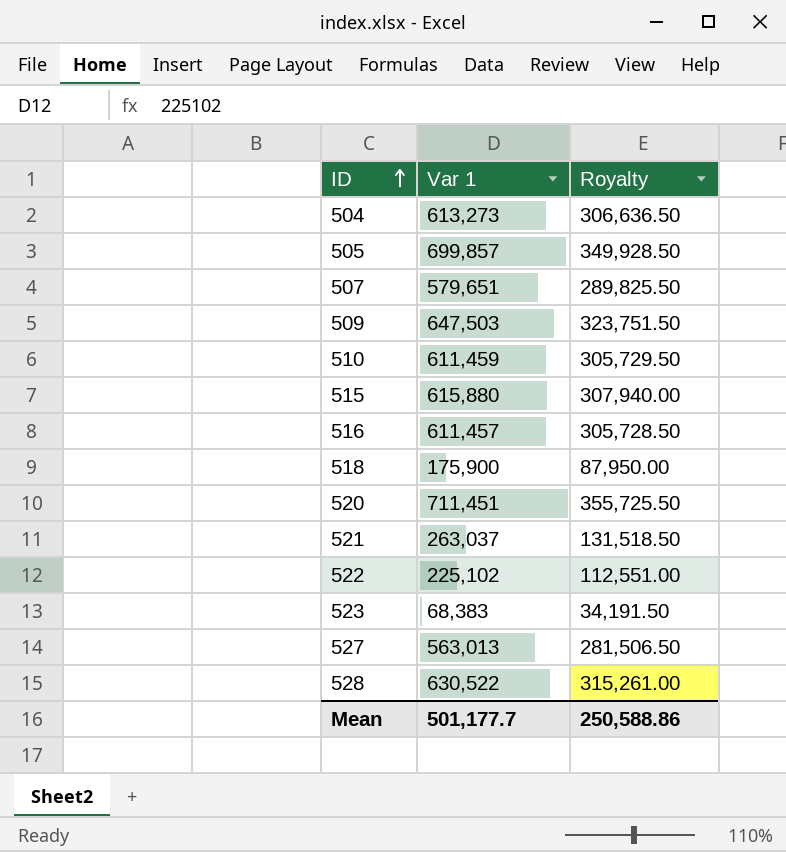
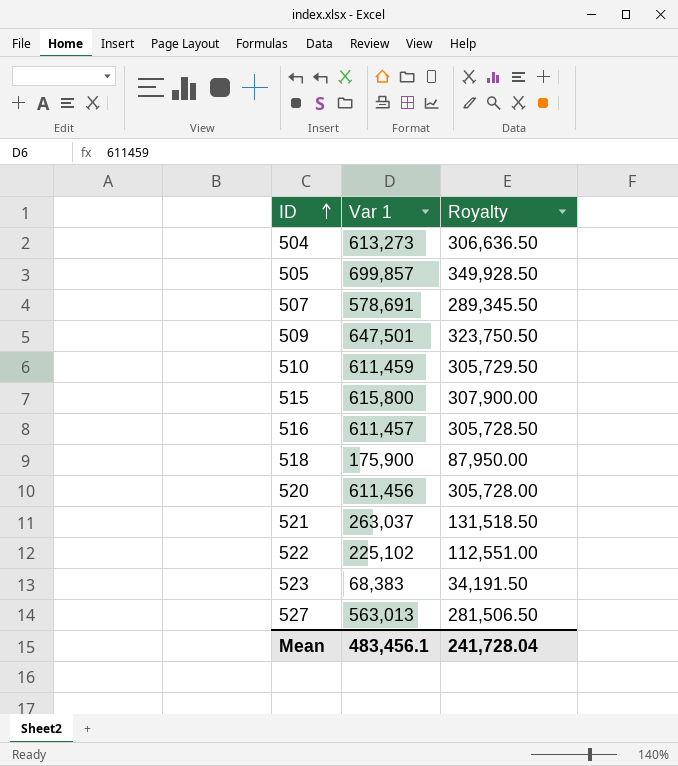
row 528: 630,522 | 315,261.00 -> none
507 | Var 1: 579,651 -> 578,691
507 | Royalty: 289,825.50 -> 289,345.50
509 | Var 1: 647,503 -> 647,501
509 | Royalty: 323,751.50 -> 323,750.50
515 | Var 1: 615,880 -> 615,800
515 | Royalty: 307,940.00 -> 307,900.00
520 | Var 1: 711,451 -> 611,456
520 | Royalty: 355,725.50 -> 305,728.00
Mean | Var 1: 501,177.7 -> 483,456.1
Mean | Royalty: 250,588.86 -> 241,728.04

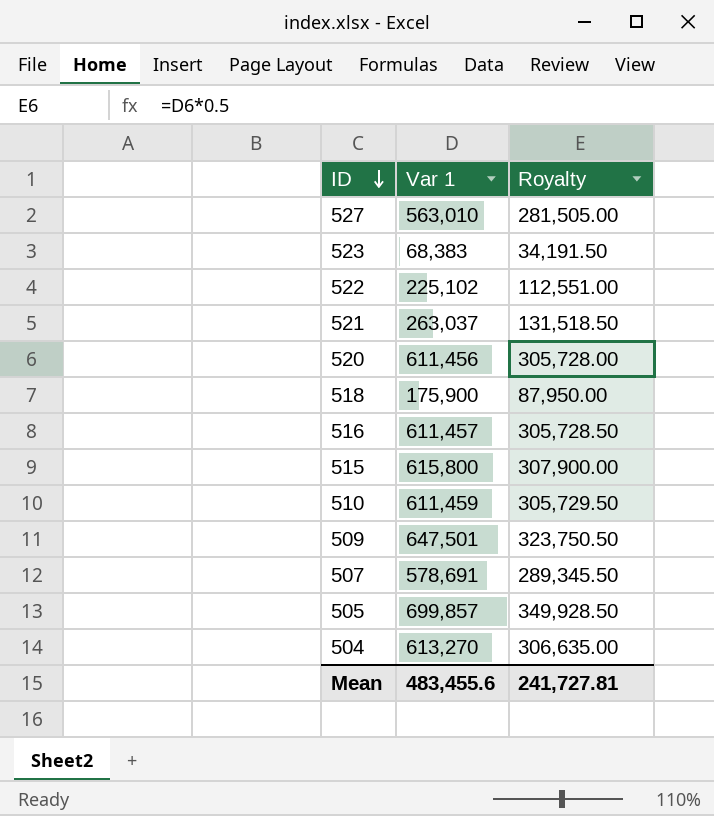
row order: ID ascending -> ID descending
527 | Var 1: 563,013 -> 563,010
527 | Royalty: 281,506.50 -> 281,505.00
504 | Var 1: 613,273 -> 613,270
504 | Royalty: 306,636.50 -> 306,635.00
Mean | Var 1: 483,456.1 -> 483,455.6
Mean | Royalty: 241,728.04 -> 241,727.81

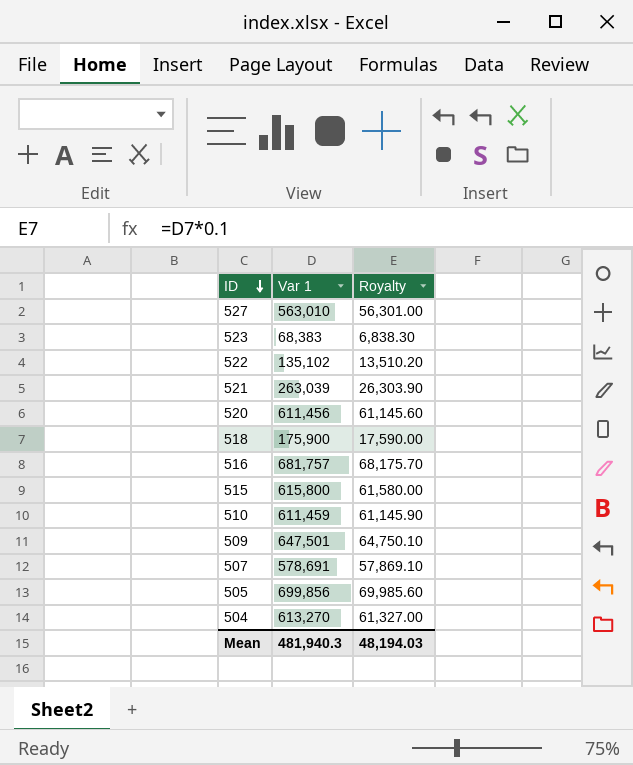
column Royalty | formula: [Var 1] * 0.5 -> [Var 1] * 0.1
522 | Var 1: 225,102 -> 135,102
521 | Var 1: 263,037 -> 263,039
516 | Var 1: 611,457 -> 681,757
505 | Var 1: 699,857 -> 699,856
Mean | Var 1: 483,455.6 -> 481,940.3
Mean | Royalty: 241,727.81 -> 48,194.03

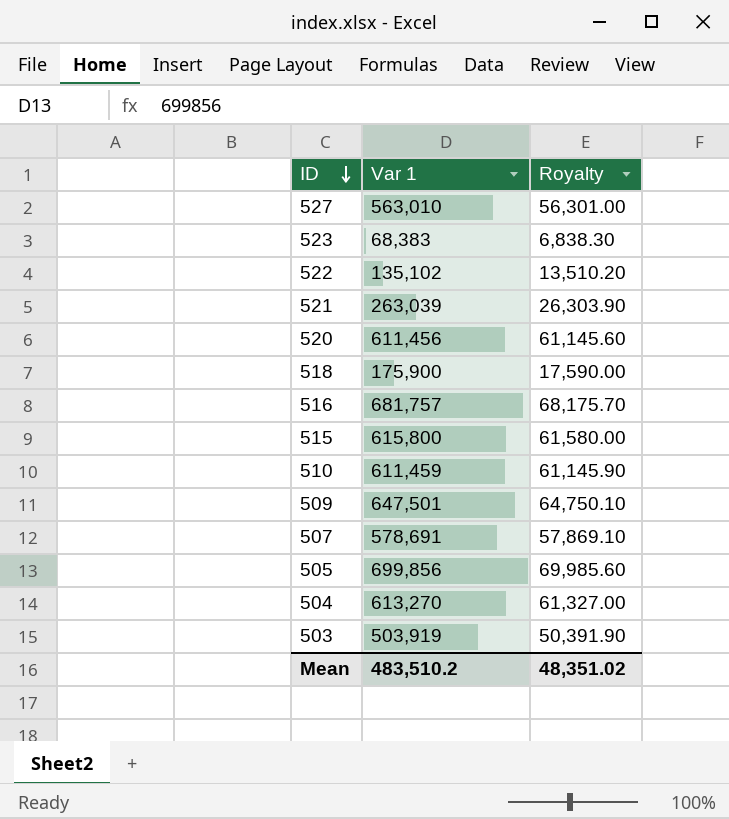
row 503: none -> 503,919 | 50,391.90
Mean | Var 1: 481,940.3 -> 483,510.2
Mean | Royalty: 48,194.03 -> 48,351.02

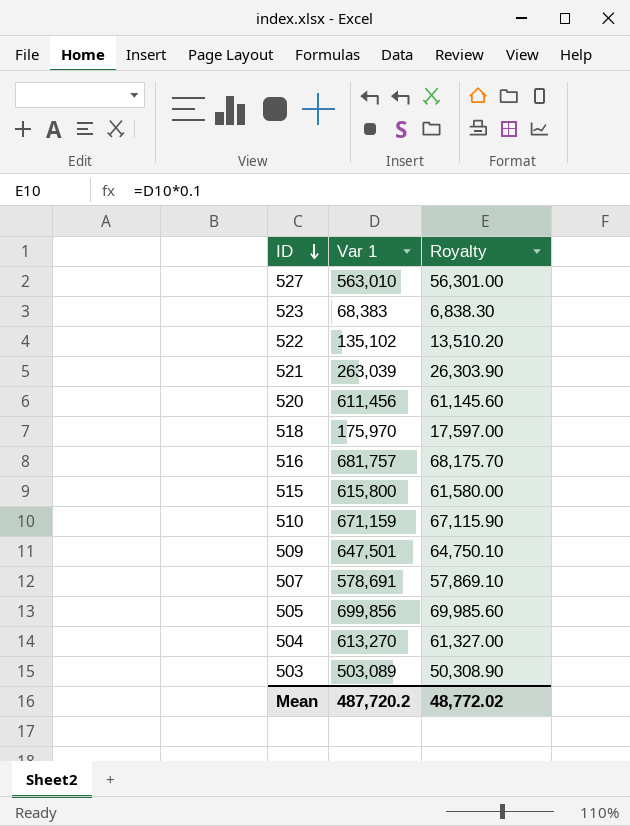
518 | Var 1: 175,900 -> 175,970
518 | Royalty: 17,590.00 -> 17,597.00
510 | Var 1: 611,459 -> 671,159
510 | Royalty: 61,145.90 -> 67,115.90
503 | Var 1: 503,919 -> 503,089
503 | Royalty: 50,391.90 -> 50,308.90
Mean | Var 1: 483,510.2 -> 487,720.2
Mean | Royalty: 48,351.02 -> 48,772.02

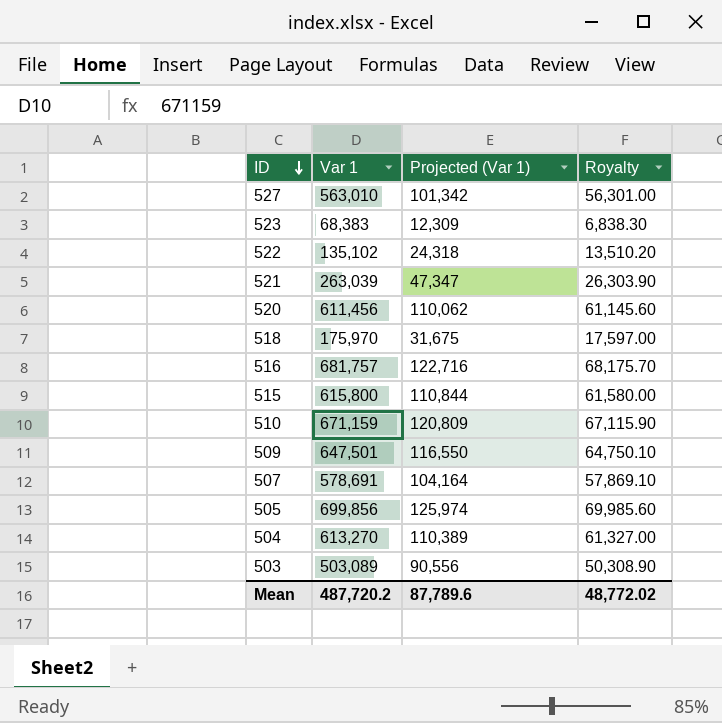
column Projected (Var 1) | formula: none -> [Var 1] * 0.18

